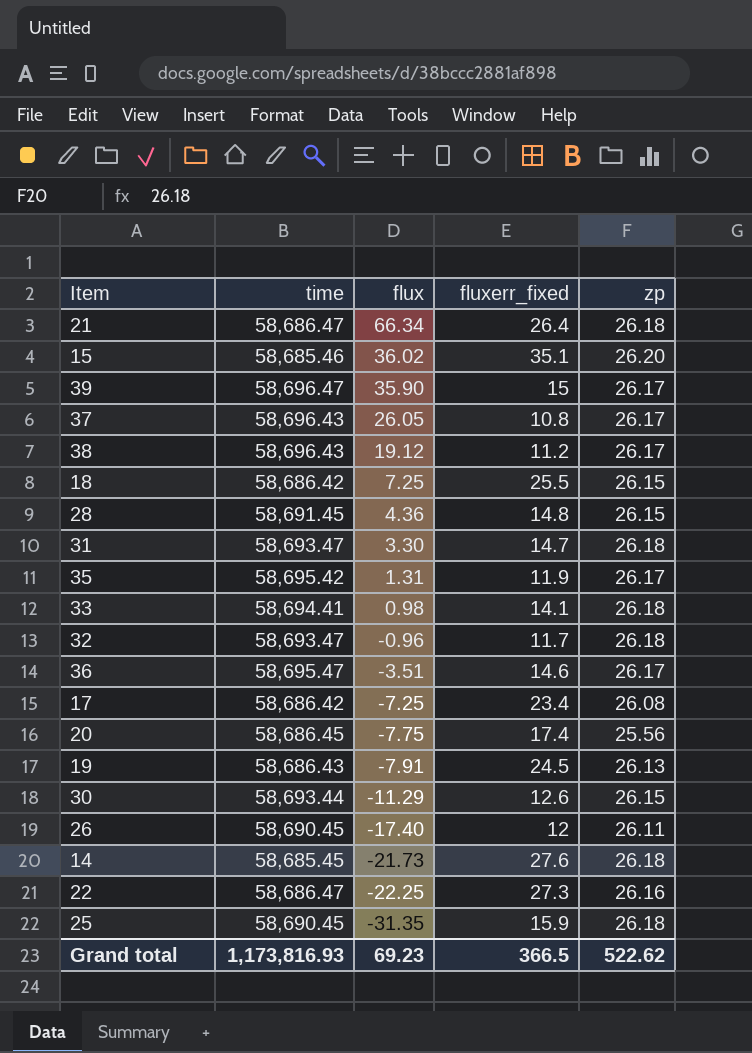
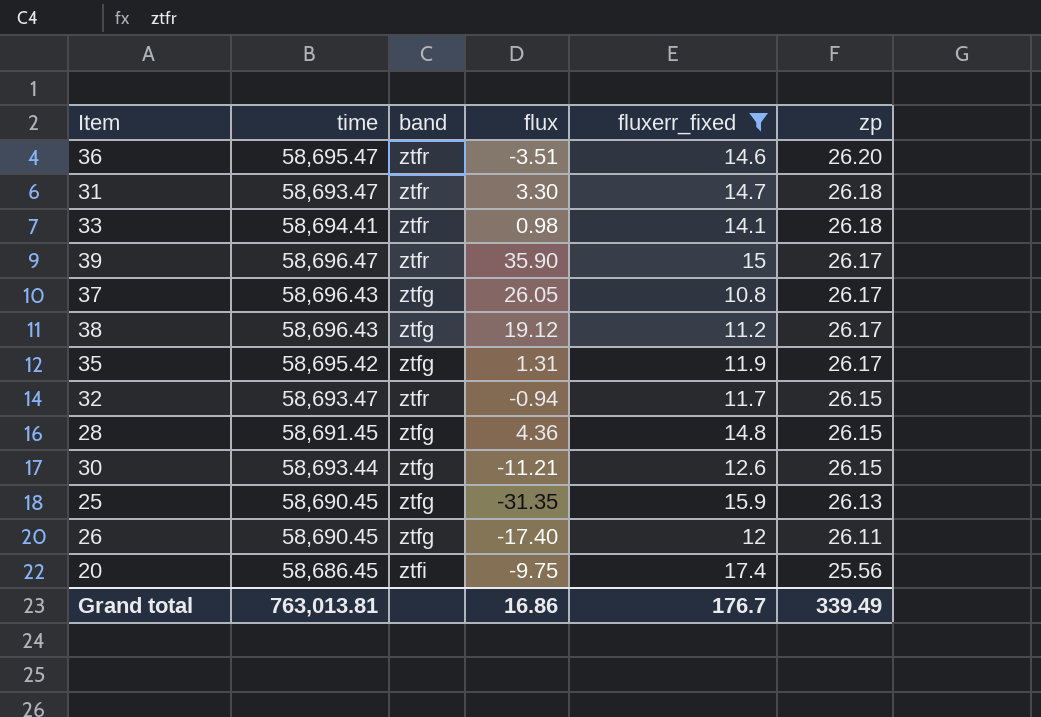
filter: none -> fluxerr_fixed <= 17.4
row order: flux descending -> zp descending
column band | position: none -> 3
36 | zp: 26.17 -> 26.20
32 | flux: -0.96 -> -0.94
32 | zp: 26.18 -> 26.15
30 | flux: -11.29 -> -11.21
25 | zp: 26.18 -> 26.13
20 | flux: -7.75 -> -9.75
Grand total | time: 1,173,816.93 -> 763,013.81
Grand total | flux: 69.23 -> 16.86
Grand total | fluxerr_fixed: 366.5 -> 176.7
Grand total | zp: 522.62 -> 339.49

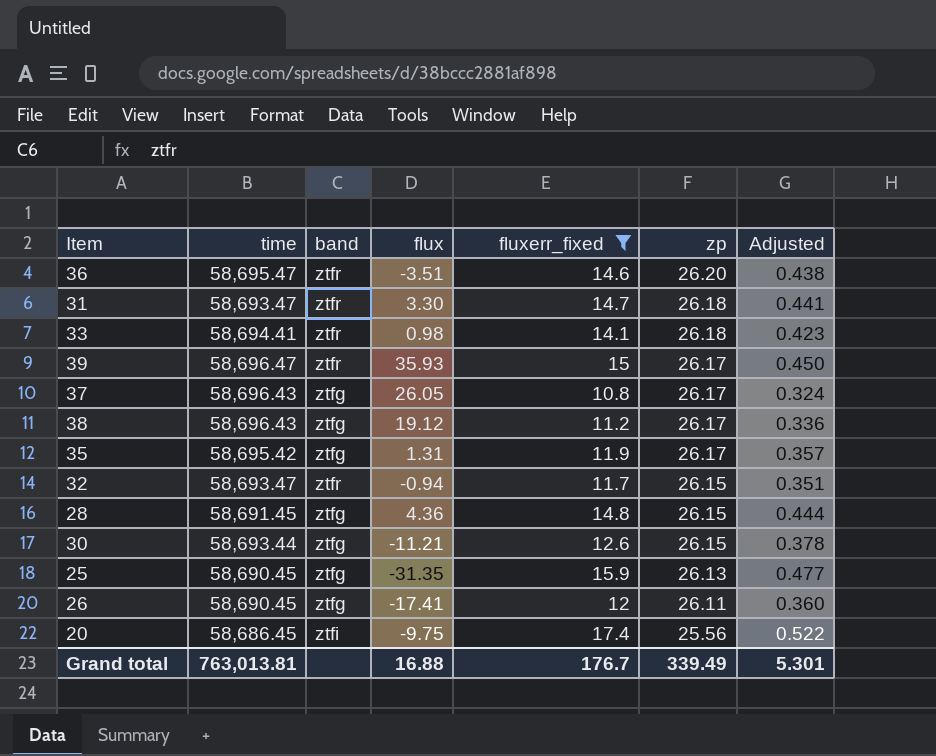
column Adjusted | formula: none -> [fluxerr_fixed] * 0.03
39 | flux: 35.90 -> 35.93
26 | flux: -17.40 -> -17.41
Grand total | flux: 16.86 -> 16.88

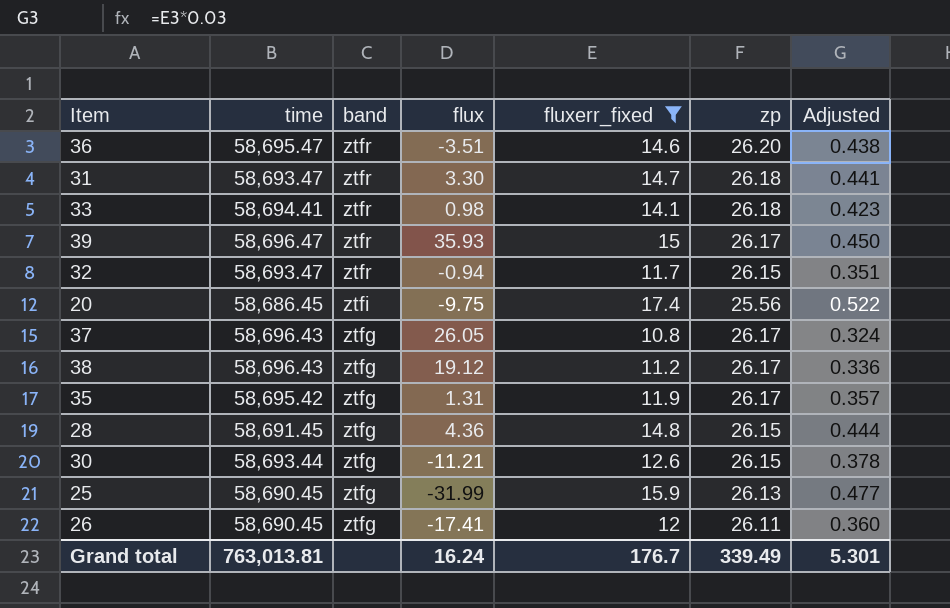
row order: zp descending -> band descending
25 | flux: -31.35 -> -31.99
Grand total | flux: 16.88 -> 16.24

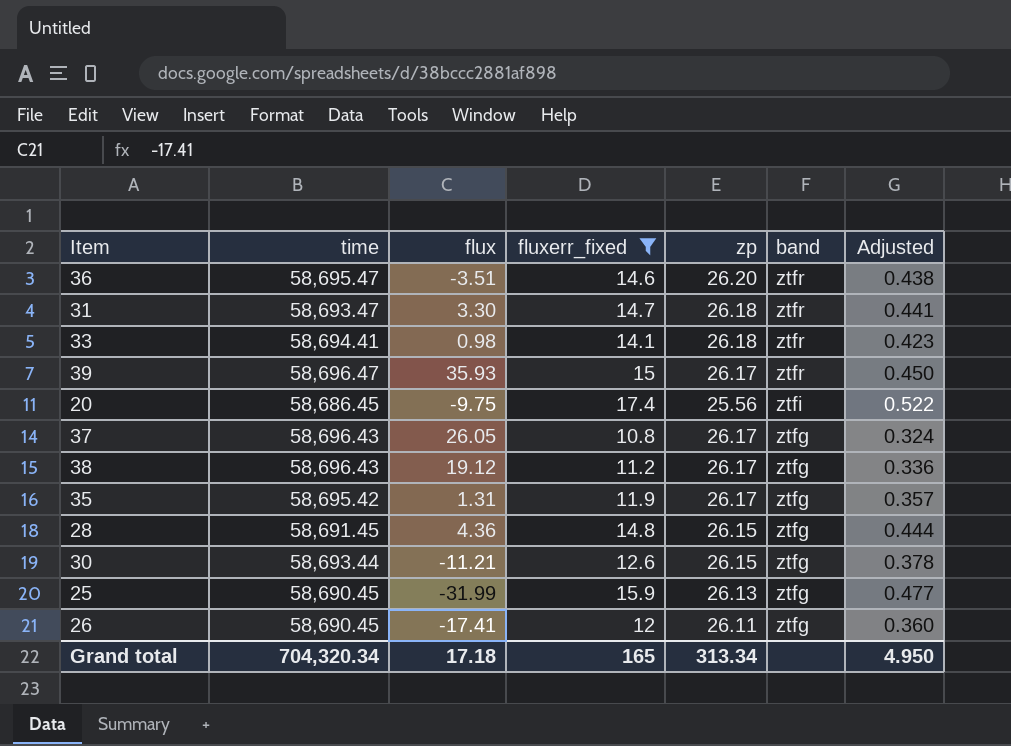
column band | position: 3 -> 6
row 32: 58,693.47 | ztfr | -0.94 | 11.7 | 26.15 | 0.351 -> none
Grand total | time: 763,013.81 -> 704,320.34
Grand total | flux: 16.24 -> 17.18
Grand total | fluxerr_fixed: 176.7 -> 165
Grand total | zp: 339.49 -> 313.34
Grand total | Adjusted: 5.301 -> 4.950

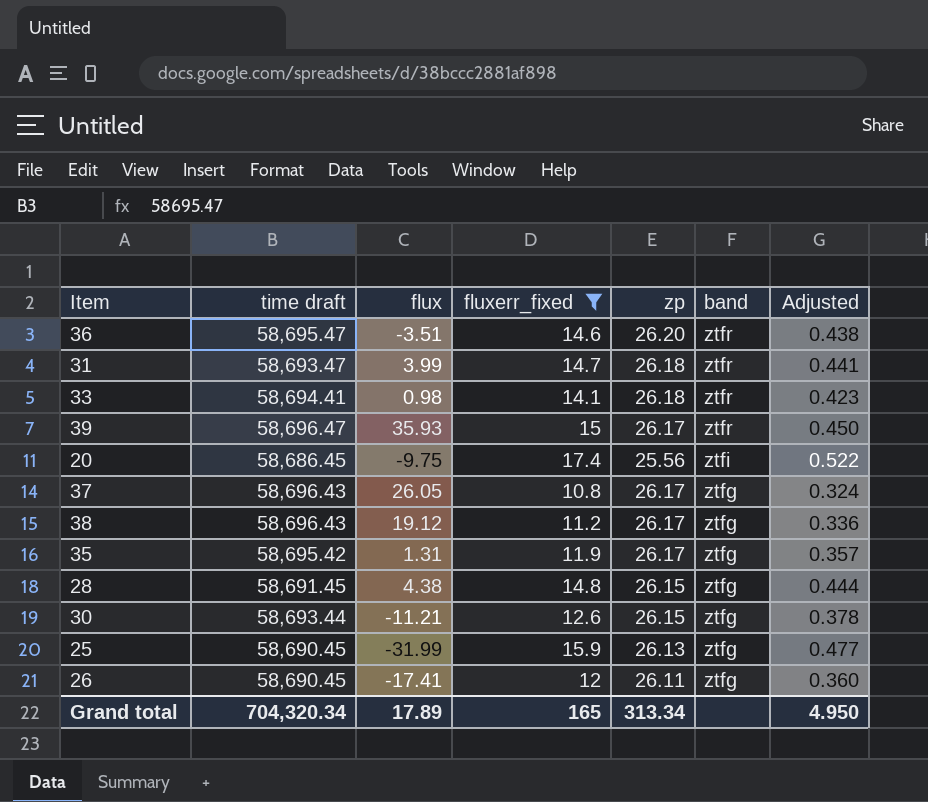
column name: time -> time draft
31 | flux: 3.30 -> 3.99
28 | flux: 4.36 -> 4.38
Grand total | flux: 17.18 -> 17.89

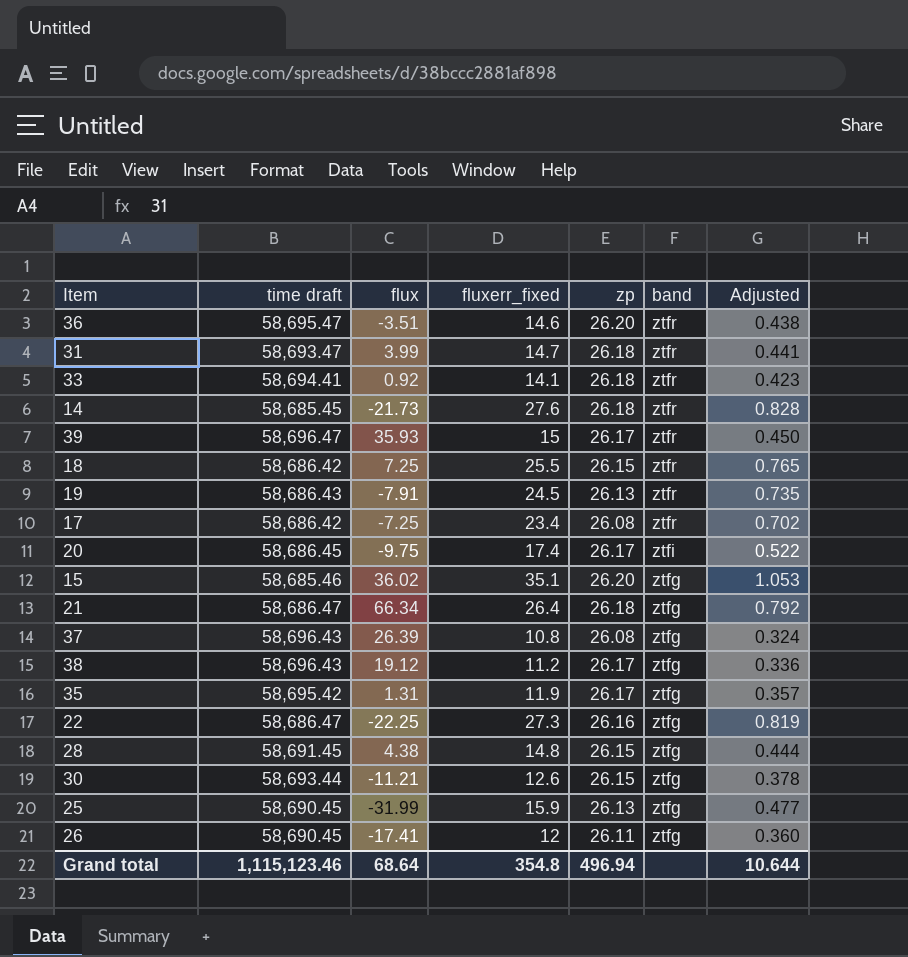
filter: fluxerr_fixed <= 17.4 -> none
33 | flux: 0.98 -> 0.92
20 | zp: 25.56 -> 26.17
37 | flux: 26.05 -> 26.39
37 | zp: 26.17 -> 26.08
Grand total | time draft: 704,320.34 -> 1,115,123.46
Grand total | flux: 17.89 -> 68.64
Grand total | fluxerr_fixed: 165 -> 354.8
Grand total | zp: 313.34 -> 496.94
Grand total | Adjusted: 4.950 -> 10.644

